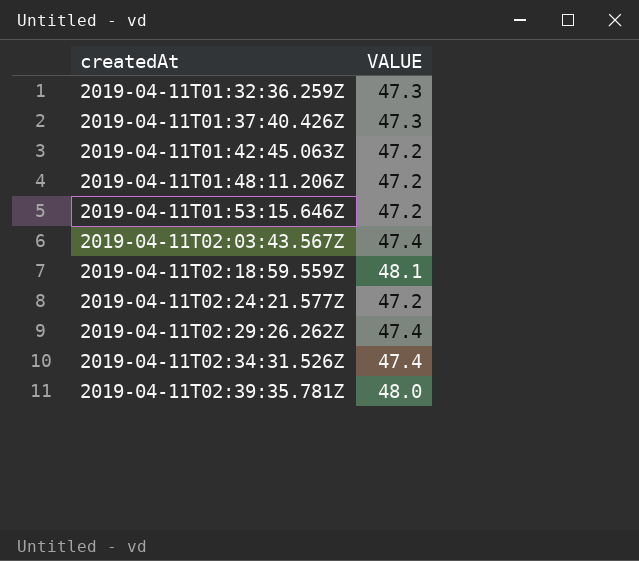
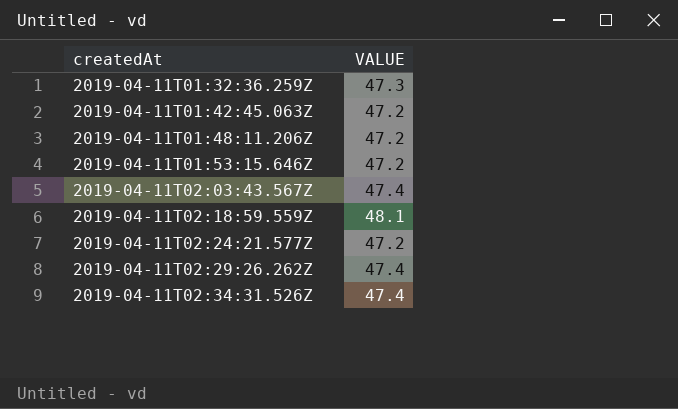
row 2019-04-11T01:37:40.426Z: 47.3 -> none
row 2019-04-11T02:39:35.781Z: 48.0 -> none

